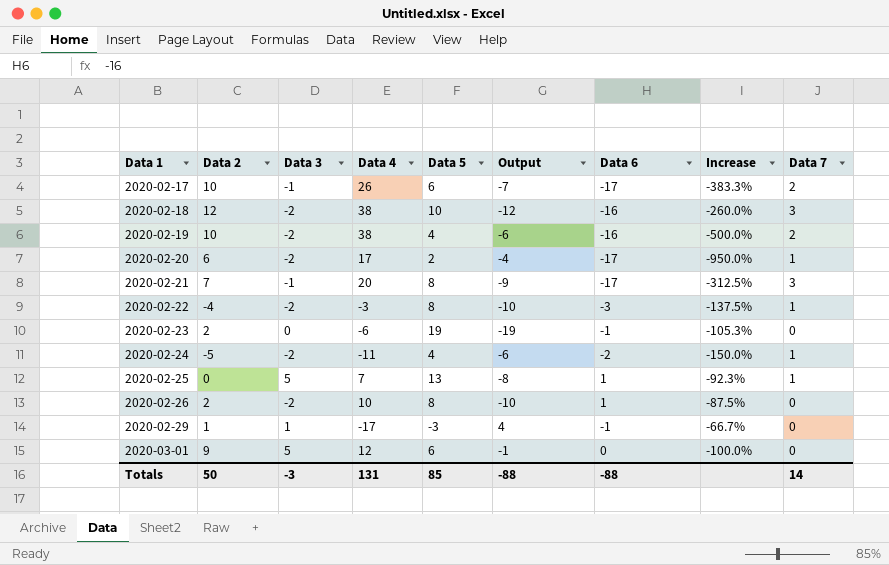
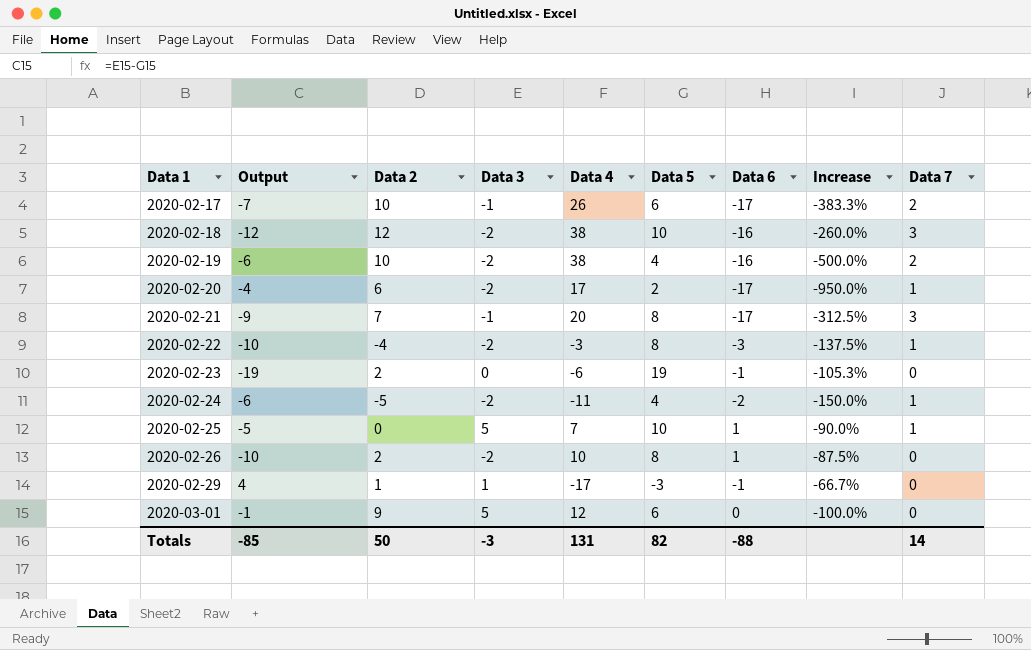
column Output | position: 6 -> 2
2020-02-25 | Output: -8 -> -5
2020-02-25 | Data 5: 13 -> 10
2020-02-25 | Increase: -92.3% -> -90.0%
Totals | Output: -88 -> -85
Totals | Data 5: 85 -> 82

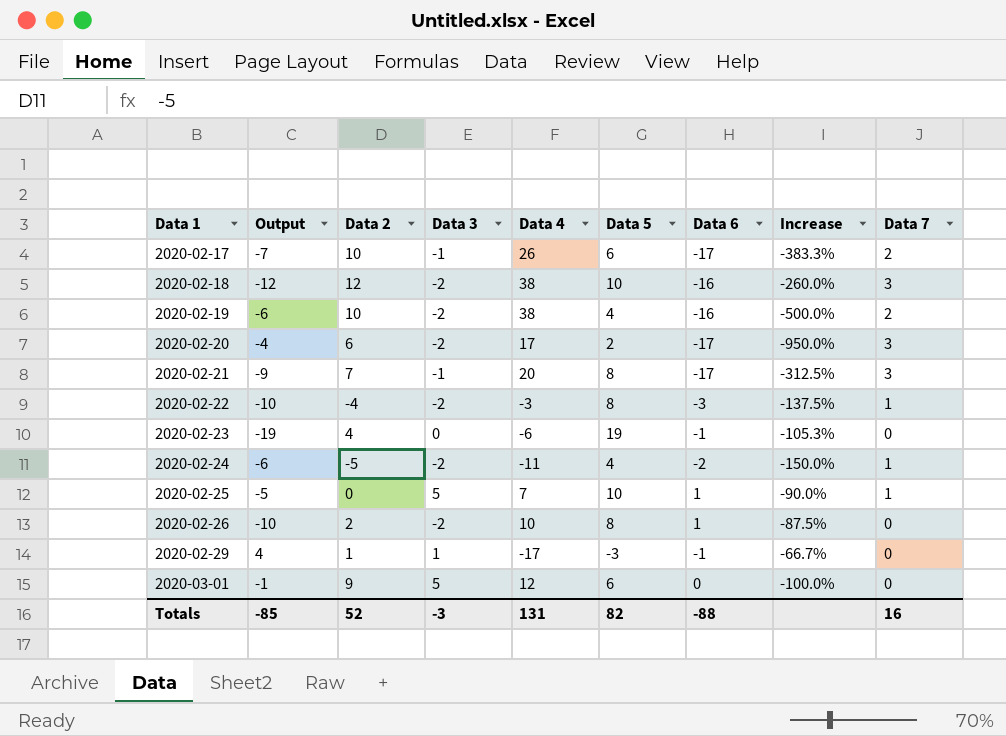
2020-02-20 | Data 7: 1 -> 3
2020-02-23 | Data 2: 2 -> 4
Totals | Data 2: 50 -> 52
Totals | Data 7: 14 -> 16

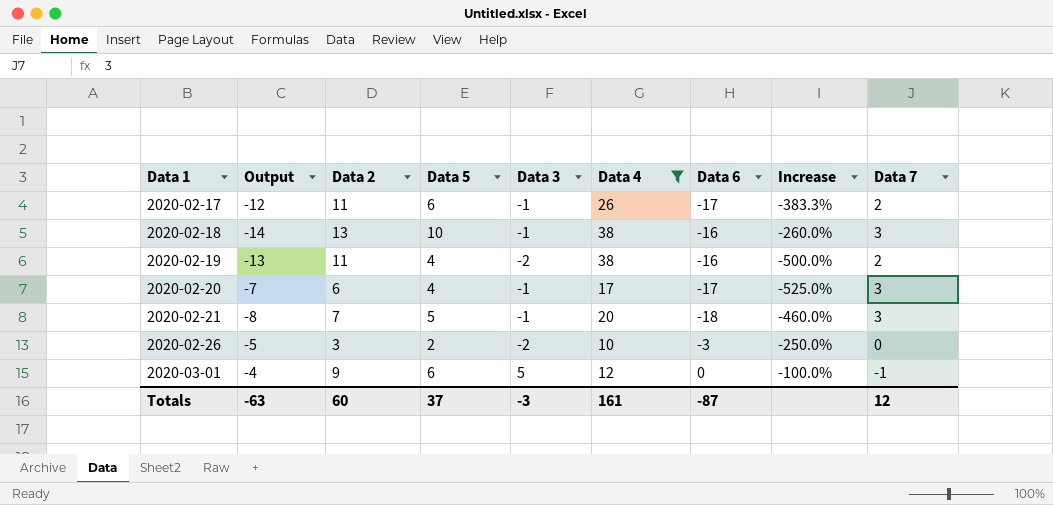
filter: none -> Data 4 >= 10
column Output | formula: [Data 3] - [Data 5] -> [Data 3] - [Data 2]
column Data 5 | position: 6 -> 4
2020-02-17 | Data 2: 10 -> 11
2020-02-18 | Data 2: 12 -> 13
2020-02-18 | Data 3: -2 -> -1
2020-02-19 | Data 2: 10 -> 11
2020-02-20 | Data 5: 2 -> 4
2020-02-20 | Data 3: -2 -> -1
2020-02-20 | Increase: -950.0% -> -525.0%
2020-02-21 | Data 5: 8 -> 5
2020-02-21 | Data 6: -17 -> -18
2020-02-21 | Increase: -312.5% -> -460.0%
2020-02-26 | Data 2: 2 -> 3
2020-02-26 | Data 5: 8 -> 2
2020-02-26 | Data 6: 1 -> -3
2020-02-26 | Increase: -87.5% -> -250.0%
2020-03-01 | Data 7: 0 -> -1
Totals | Output: -85 -> -63
Totals | Data 2: 52 -> 60
Totals | Data 5: 82 -> 37
Totals | Data 4: 131 -> 161
Totals | Data 6: -88 -> -87
Totals | Data 7: 16 -> 12

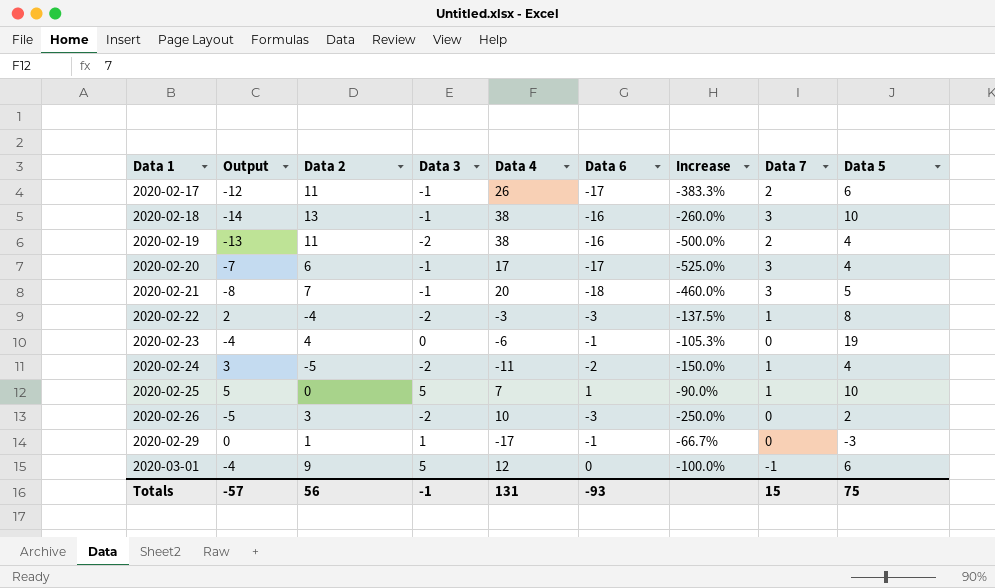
filter: Data 4 >= 10 -> none
column Data 5 | position: 4 -> 9
Totals | Output: -63 -> -57
Totals | Data 2: 60 -> 56
Totals | Data 3: -3 -> -1
Totals | Data 4: 161 -> 131
Totals | Data 6: -87 -> -93
Totals | Data 7: 12 -> 15
Totals | Data 5: 37 -> 75

